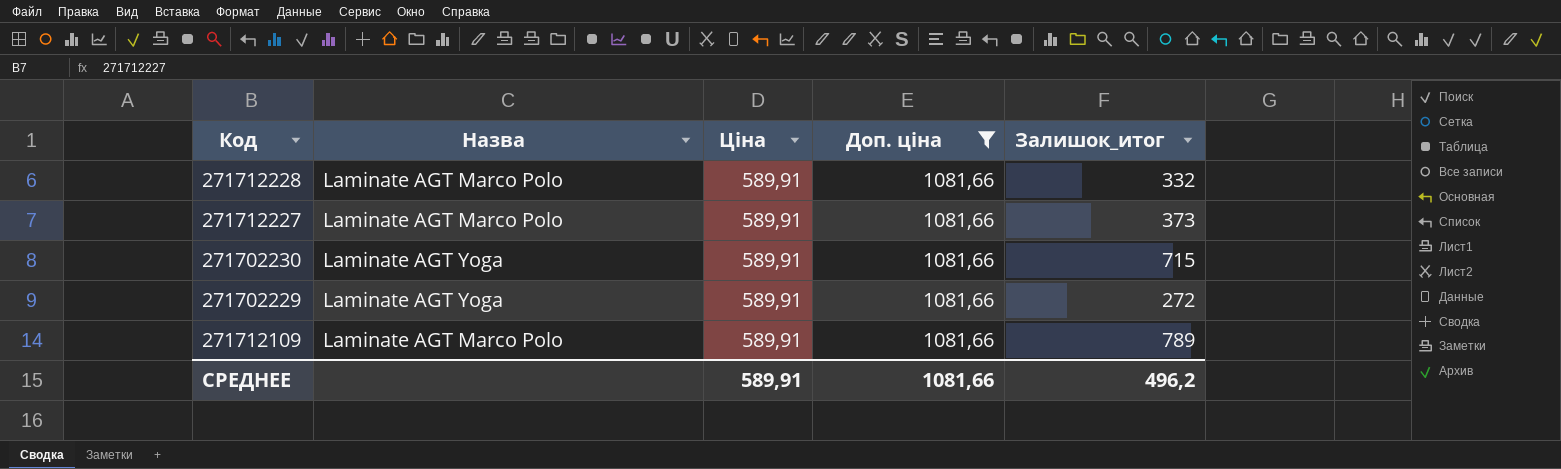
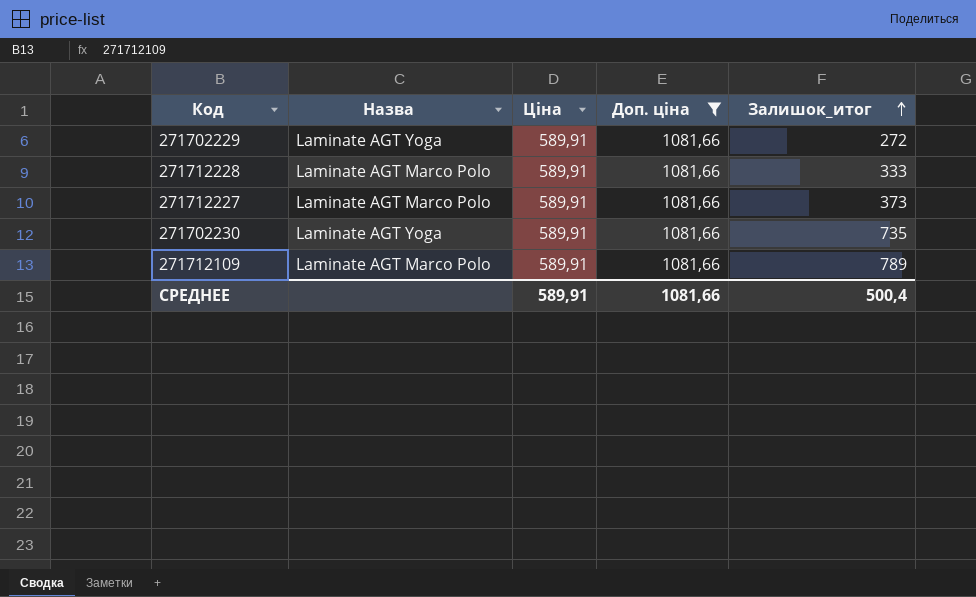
row order: none -> Залишок_итог ascending
271712228 | Залишок_итог: 332 -> 333
271702230 | Залишок_итог: 715 -> 735
СРЕДНЕЕ | Залишок_итог: 496,2 -> 500,4

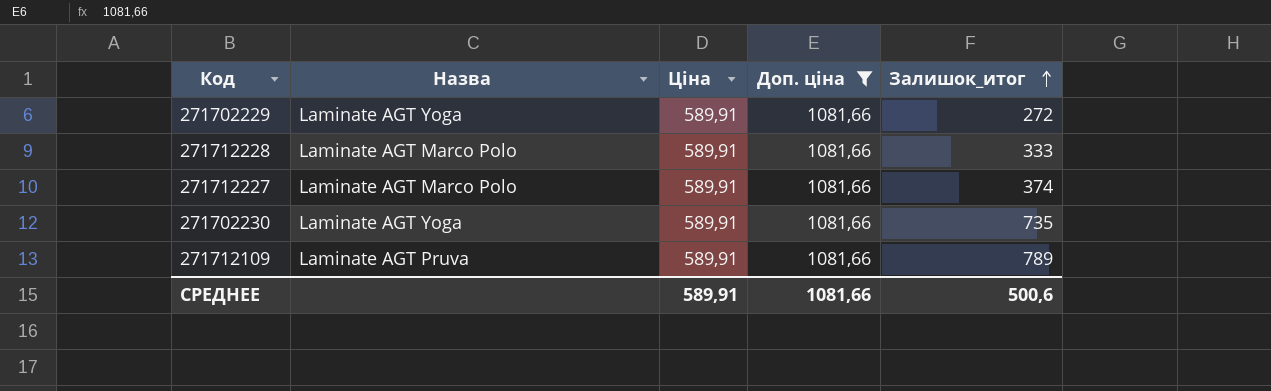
271712227 | Залишок_итог: 373 -> 374
271712109 | Назва: Laminate AGT Marco Polo -> Laminate AGT Pruva
СРЕДНЕЕ | Залишок_итог: 500,4 -> 500,6

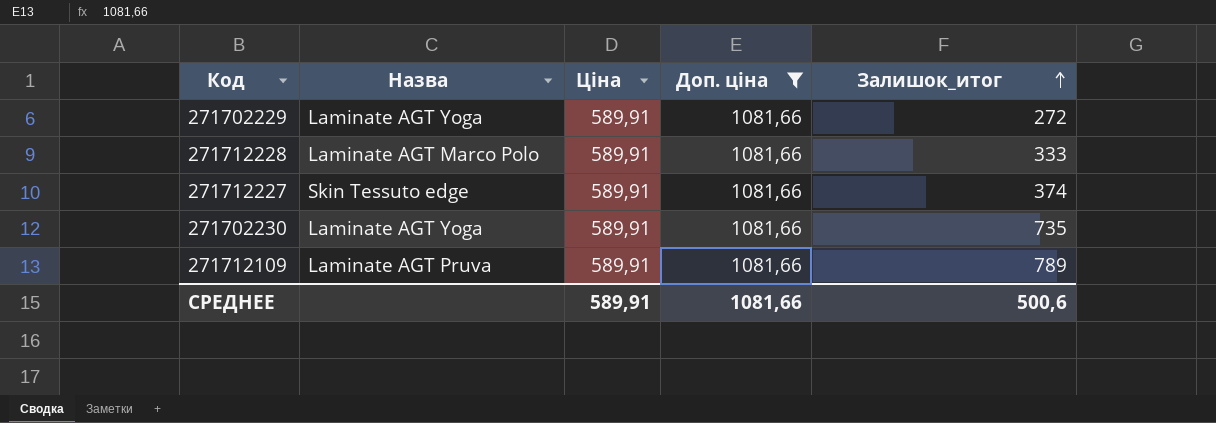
271712227 | Назва: Laminate AGT Marco Polo -> Skin Tessuto edge

